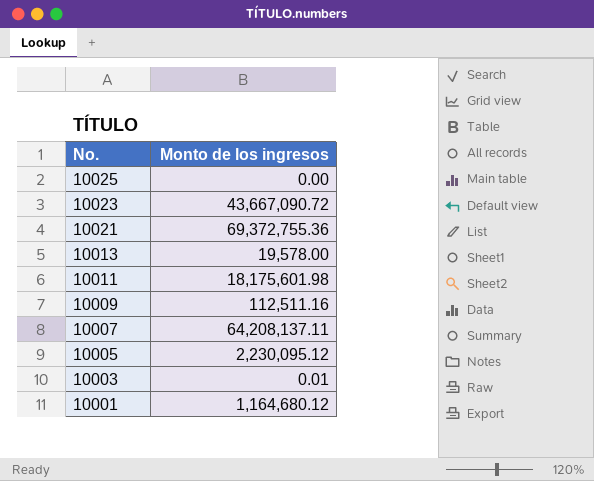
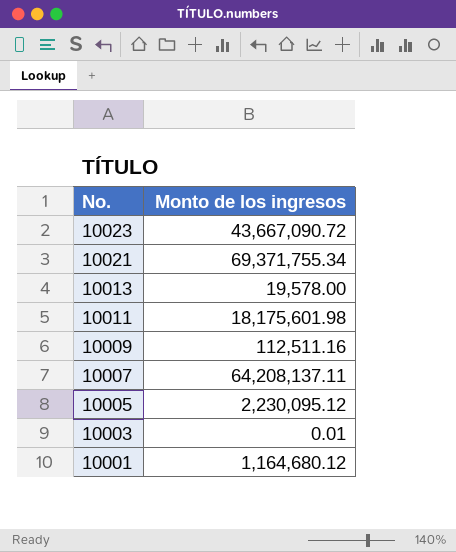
row 10025: 0.00 -> none
10021 | Monto de los ingresos: 69,372,755.36 -> 69,371,755.34

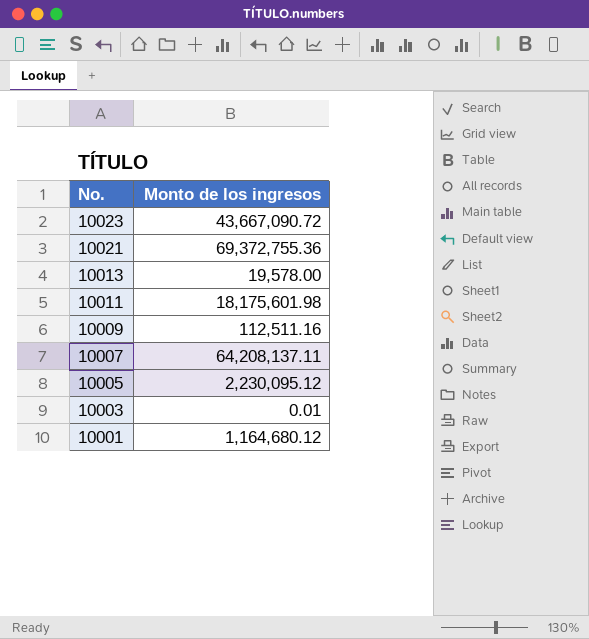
10021 | Monto de los ingresos: 69,371,755.34 -> 69,372,755.36

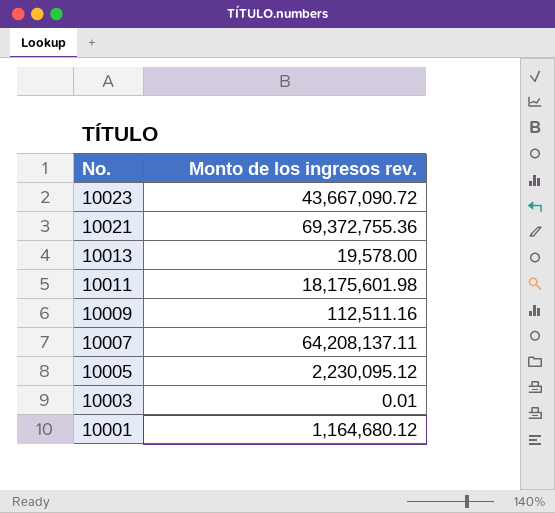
column name: Monto de los ingresos -> Monto de los ingresos rev.

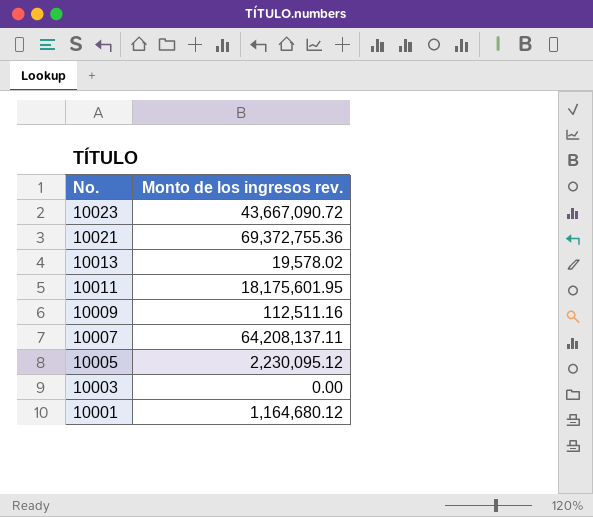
10013 | Monto de los ingresos rev.: 19,578.00 -> 19,578.02
10011 | Monto de los ingresos rev.: 18,175,601.98 -> 18,175,601.95
10003 | Monto de los ingresos rev.: 0.01 -> 0.00

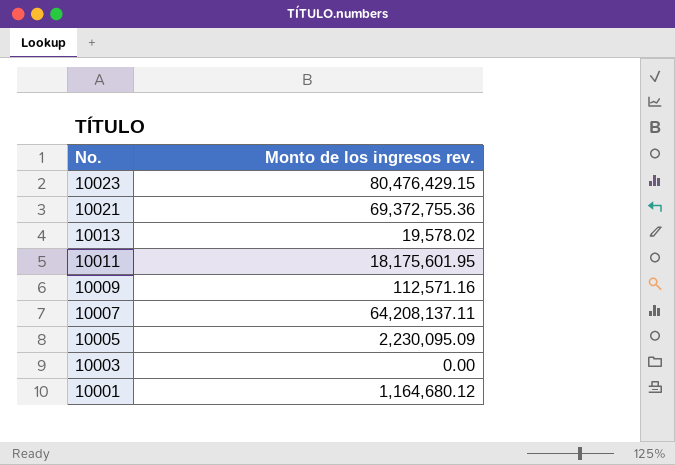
10023 | Monto de los ingresos rev.: 43,667,090.72 -> 80,476,429.15
10009 | Monto de los ingresos rev.: 112,511.16 -> 112,571.16
10005 | Monto de los ingresos rev.: 2,230,095.12 -> 2,230,095.09

